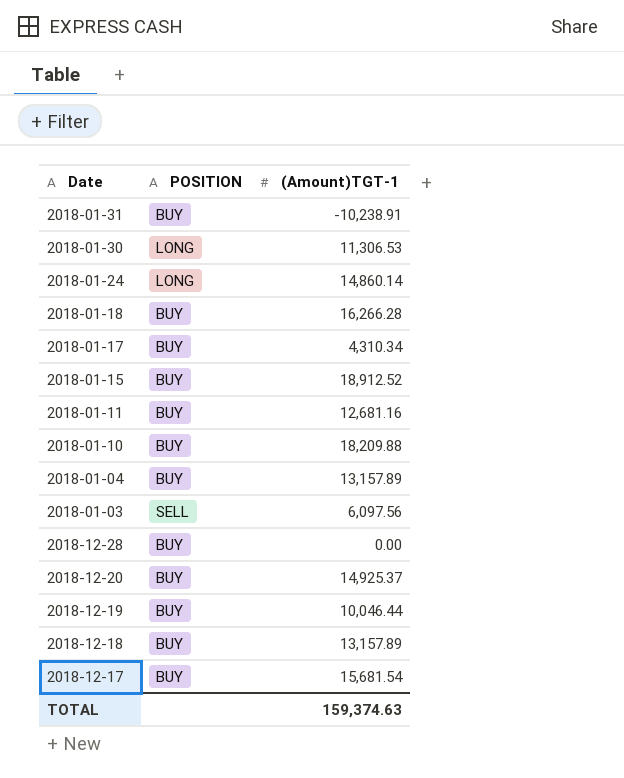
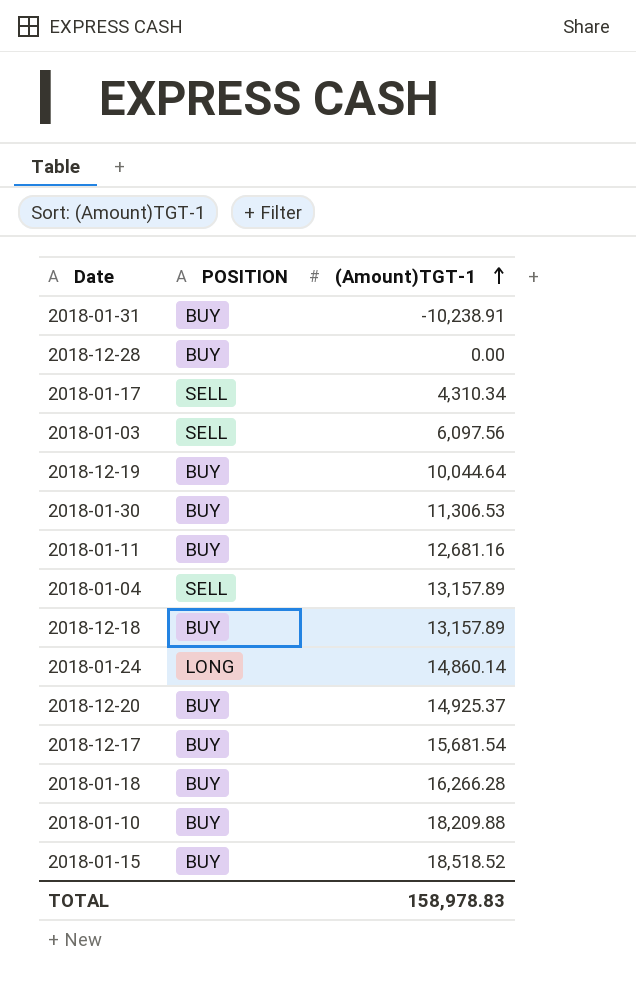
row order: none -> (Amount)TGT-1 ascending
2018-01-17 | POSITION: BUY -> SELL
2018-12-19 | (Amount)TGT-1: 10,046.44 -> 10,044.64
2018-01-30 | POSITION: LONG -> BUY
2018-01-04 | POSITION: BUY -> SELL
2018-01-15 | (Amount)TGT-1: 18,912.52 -> 18,518.52
TOTAL | (Amount)TGT-1: 159,374.63 -> 158,978.83

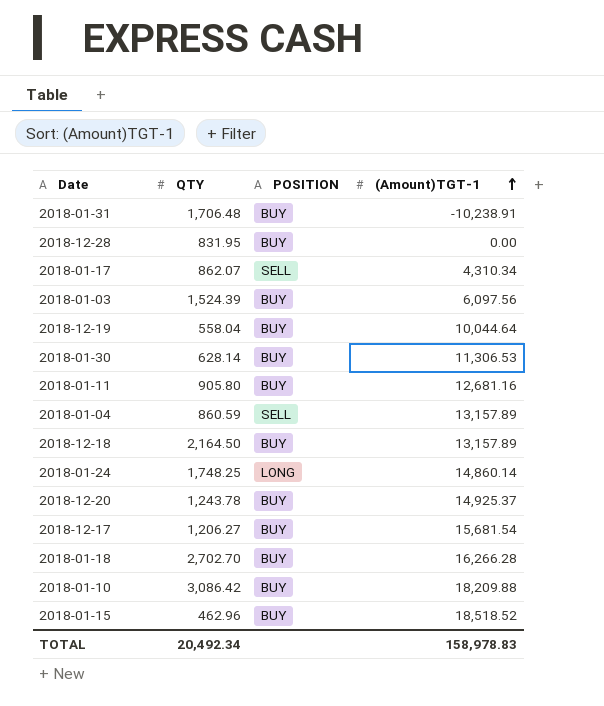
column QTY | position: none -> 2
2018-01-03 | POSITION: SELL -> BUY

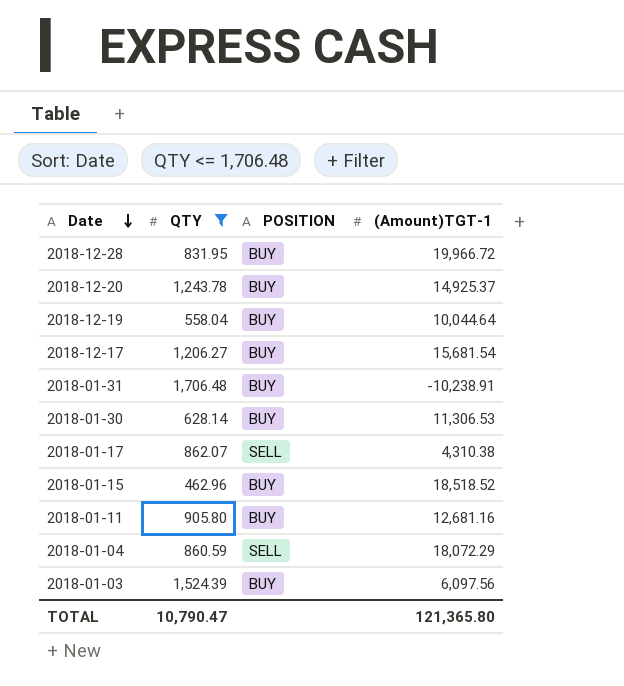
filter: none -> QTY <= 1,706.48
row order: (Amount)TGT-1 ascending -> Date descending
2018-12-28 | (Amount)TGT-1: 0.00 -> 19,966.72
2018-01-17 | (Amount)TGT-1: 4,310.34 -> 4,310.38
2018-01-04 | (Amount)TGT-1: 13,157.89 -> 18,072.29
TOTAL | QTY: 20,492.34 -> 10,790.47
TOTAL | (Amount)TGT-1: 158,978.83 -> 121,365.80

